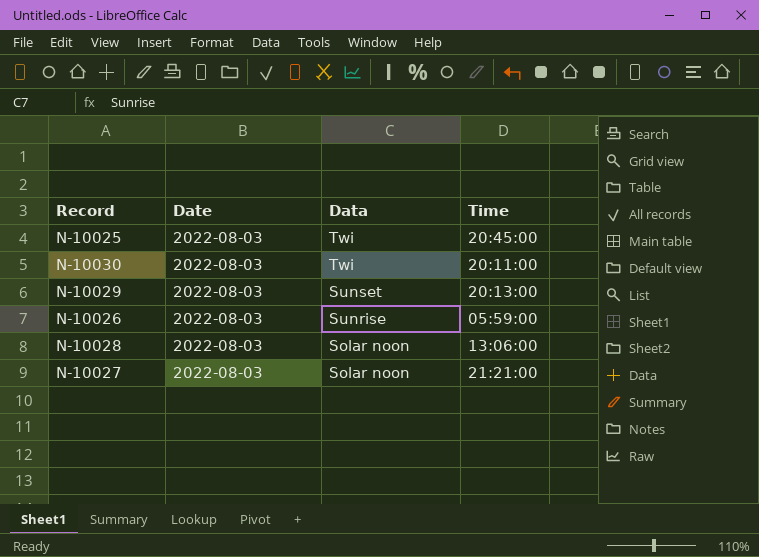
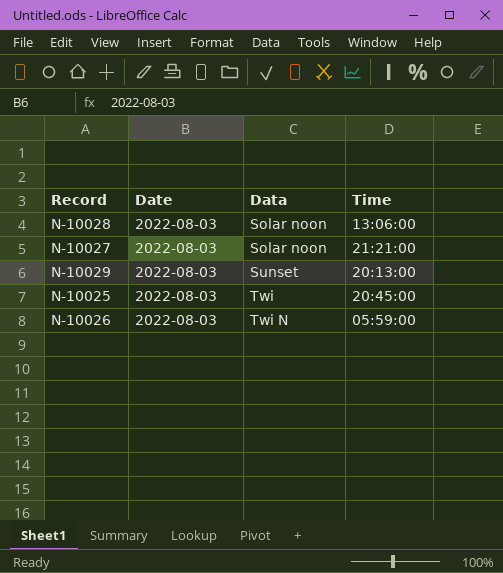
row order: Data descending -> Data ascending
row N-10030: 2022-08-03 | Twi | 20:11:00 -> none
N-10026 | Data: Sunrise -> Twi N

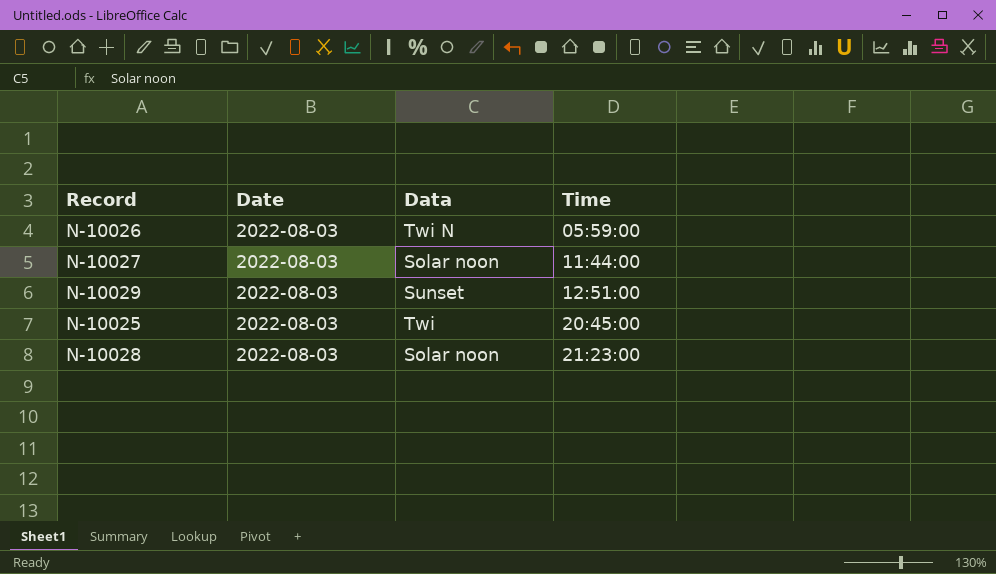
row order: Data ascending -> Time ascending
N-10027 | Time: 21:21:00 -> 11:44:00
N-10029 | Time: 20:13:00 -> 12:51:00
N-10028 | Time: 13:06:00 -> 21:23:00

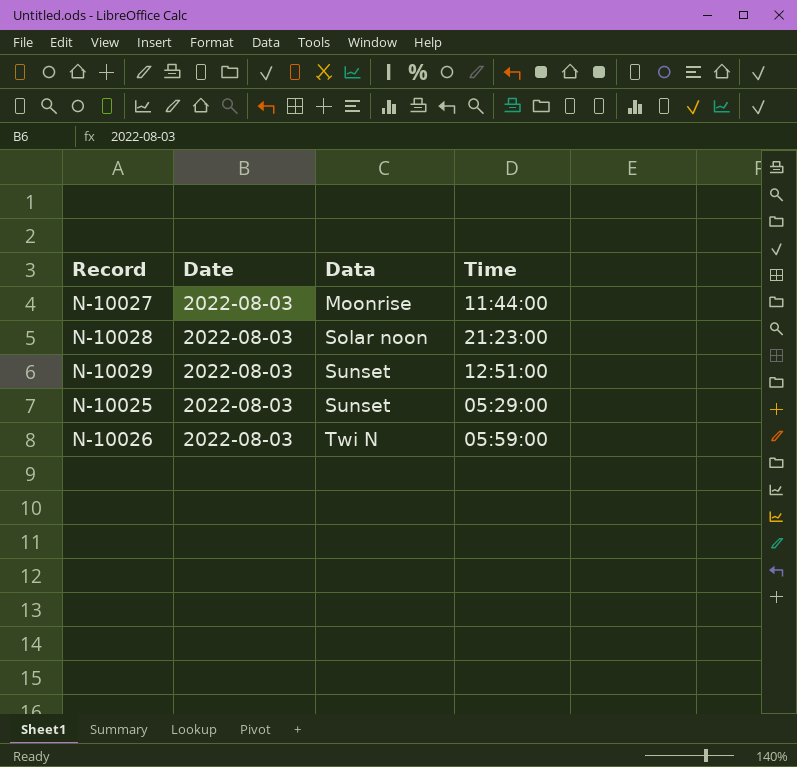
row order: Time ascending -> Data ascending
N-10027 | Data: Solar noon -> Moonrise
N-10025 | Data: Twi -> Sunset
N-10025 | Time: 20:45:00 -> 05:29:00

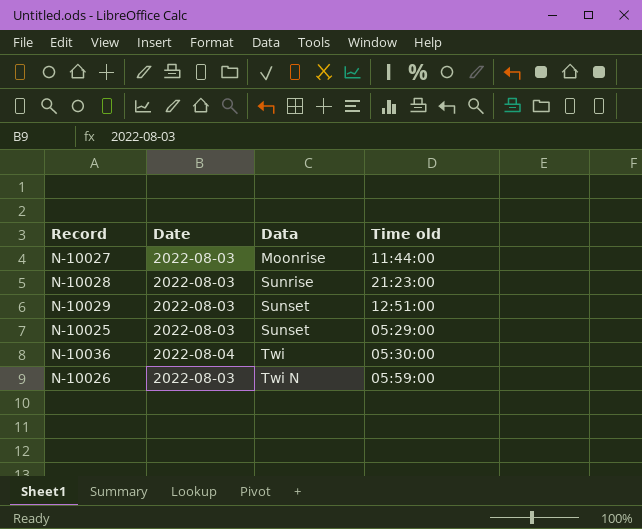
column name: Time -> Time old
N-10028 | Data: Solar noon -> Sunrise
row N-10036: none -> 2022-08-04 | Twi | 05:30:00

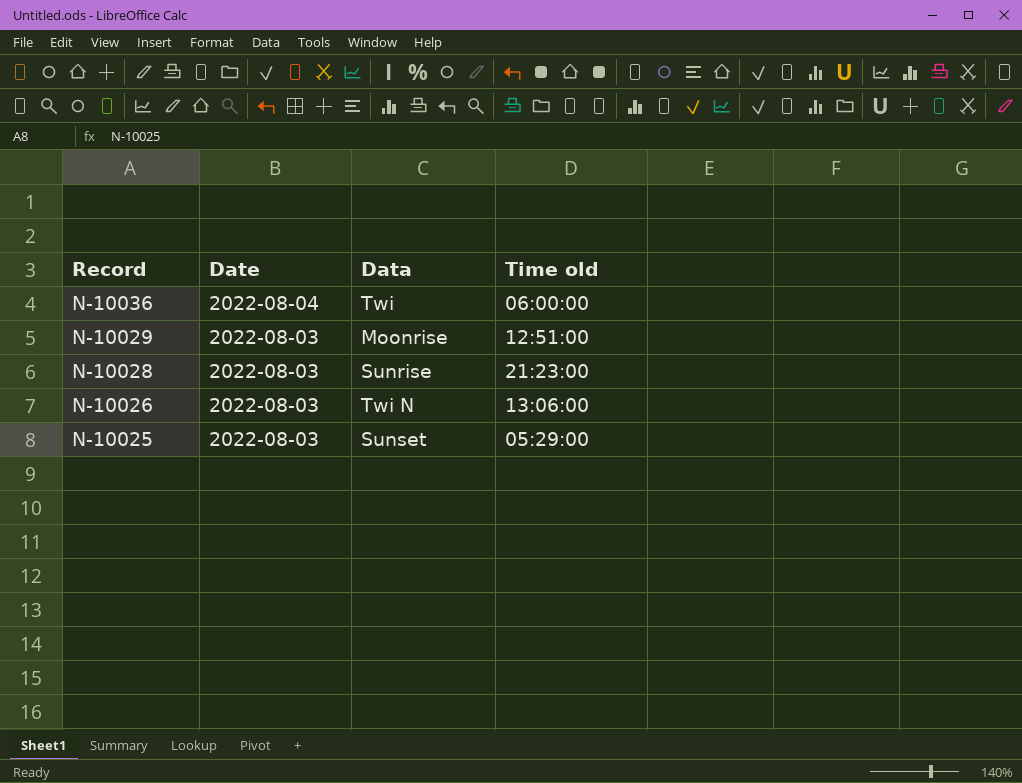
row order: Data ascending -> Record descending
row N-10027: 2022-08-03 | Moonrise | 11:44:00 -> none
N-10036 | Time old: 05:30:00 -> 06:00:00
N-10029 | Data: Sunset -> Moonrise
N-10026 | Time old: 05:59:00 -> 13:06:00

